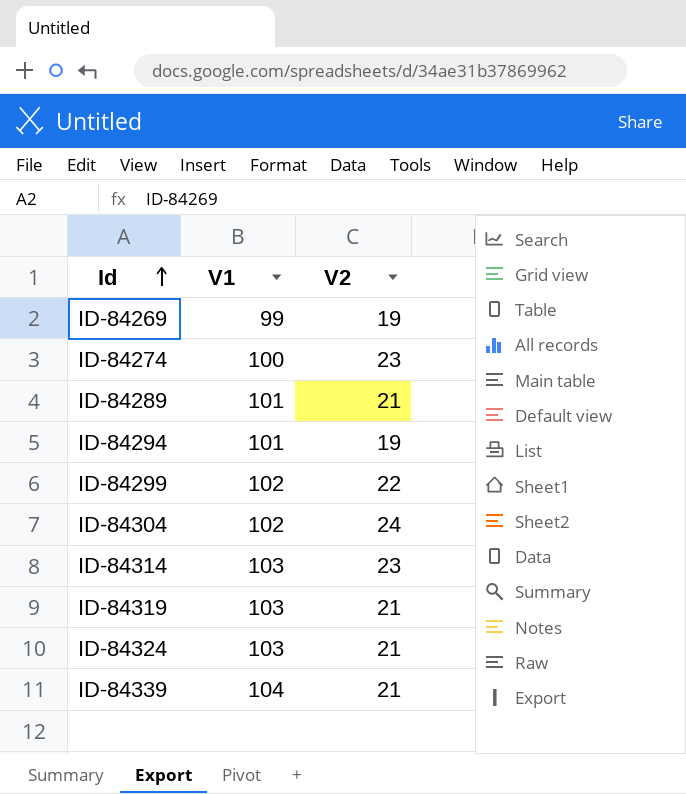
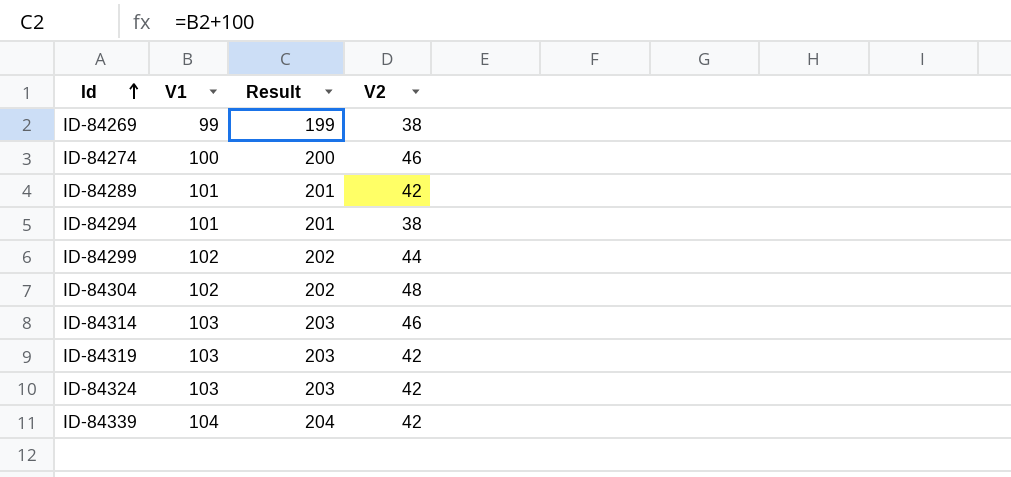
column Result | formula: none -> [V1] + 100
ID-84269 | V2: 19 -> 38
ID-84274 | V2: 23 -> 46
ID-84289 | V2: 21 -> 42
ID-84294 | V2: 19 -> 38
ID-84299 | V2: 22 -> 44
ID-84304 | V2: 24 -> 48
ID-84314 | V2: 23 -> 46
ID-84319 | V2: 21 -> 42
ID-84324 | V2: 21 -> 42
ID-84339 | V2: 21 -> 42

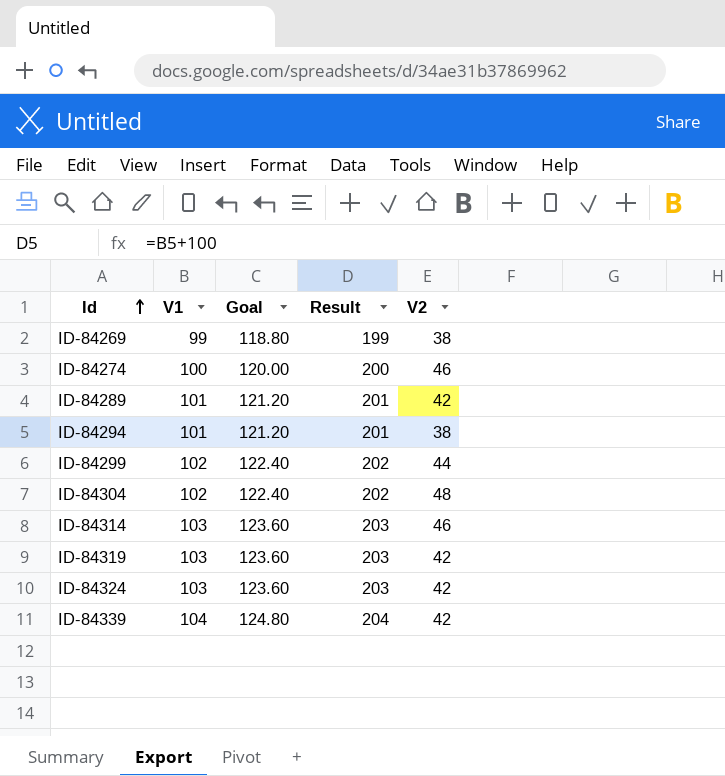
column Goal | formula: none -> [V1] * 1.2

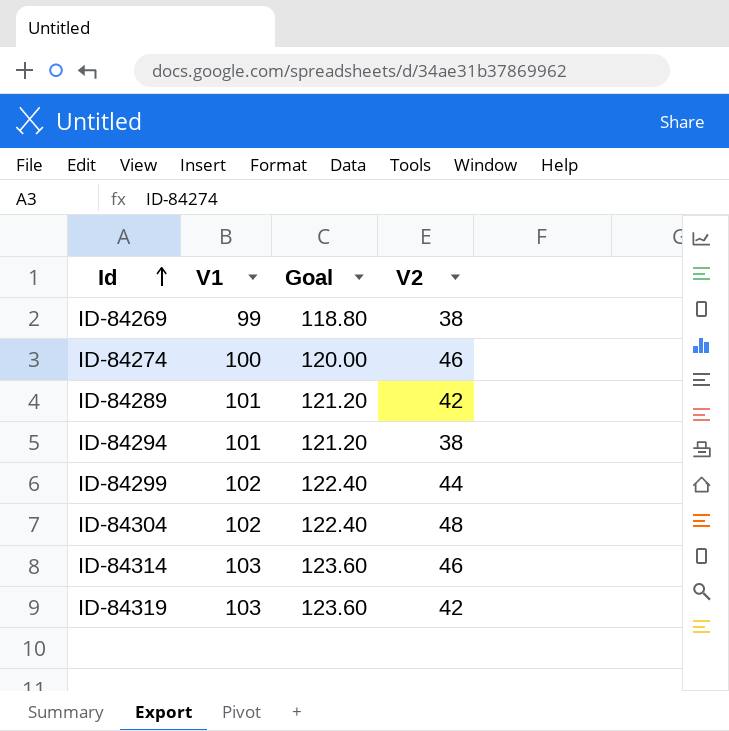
column Result | formula: [V1] + 100 -> none
row ID-84324: 103 | 123.60 | 203 | 42 -> none
row ID-84339: 104 | 124.80 | 204 | 42 -> none

